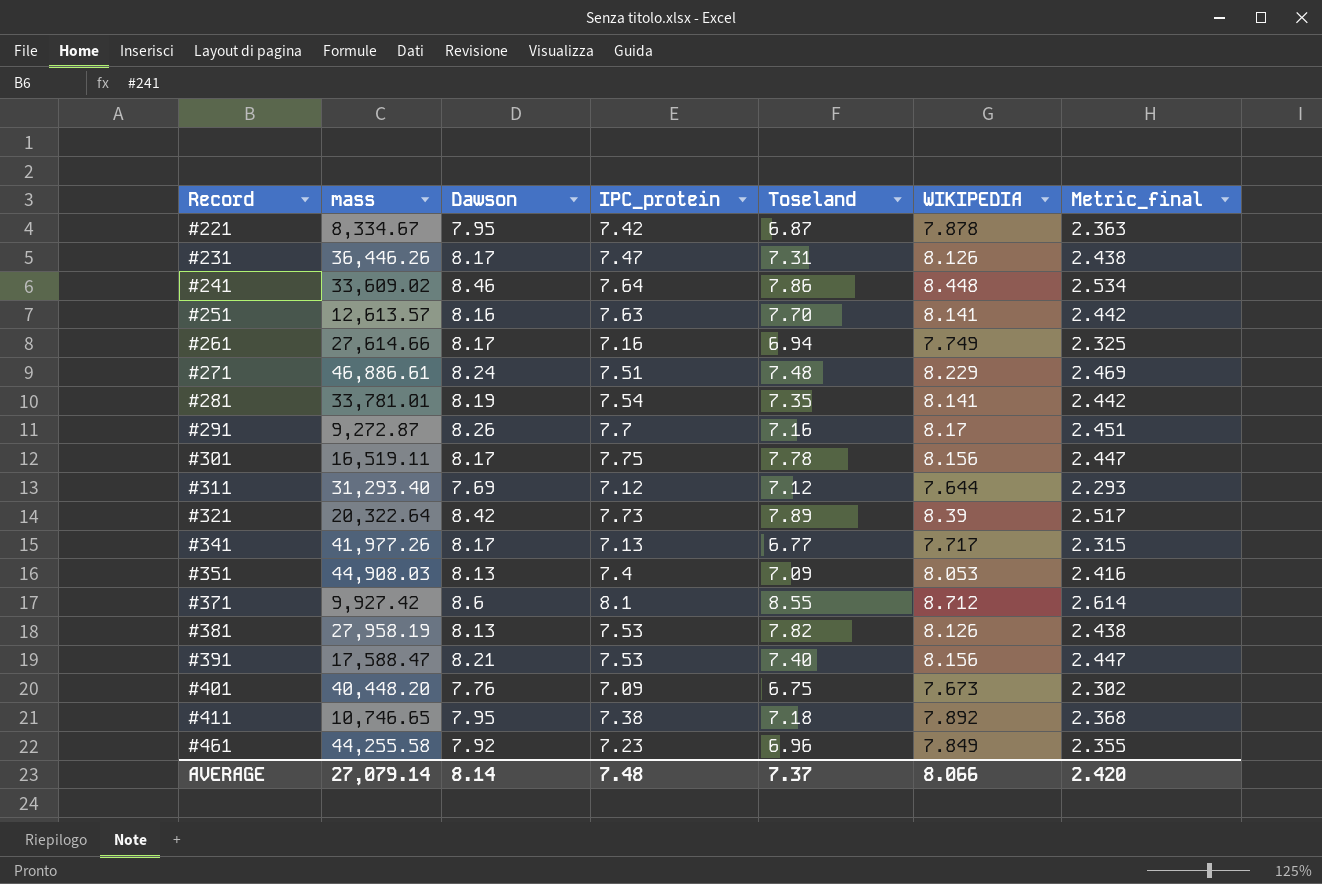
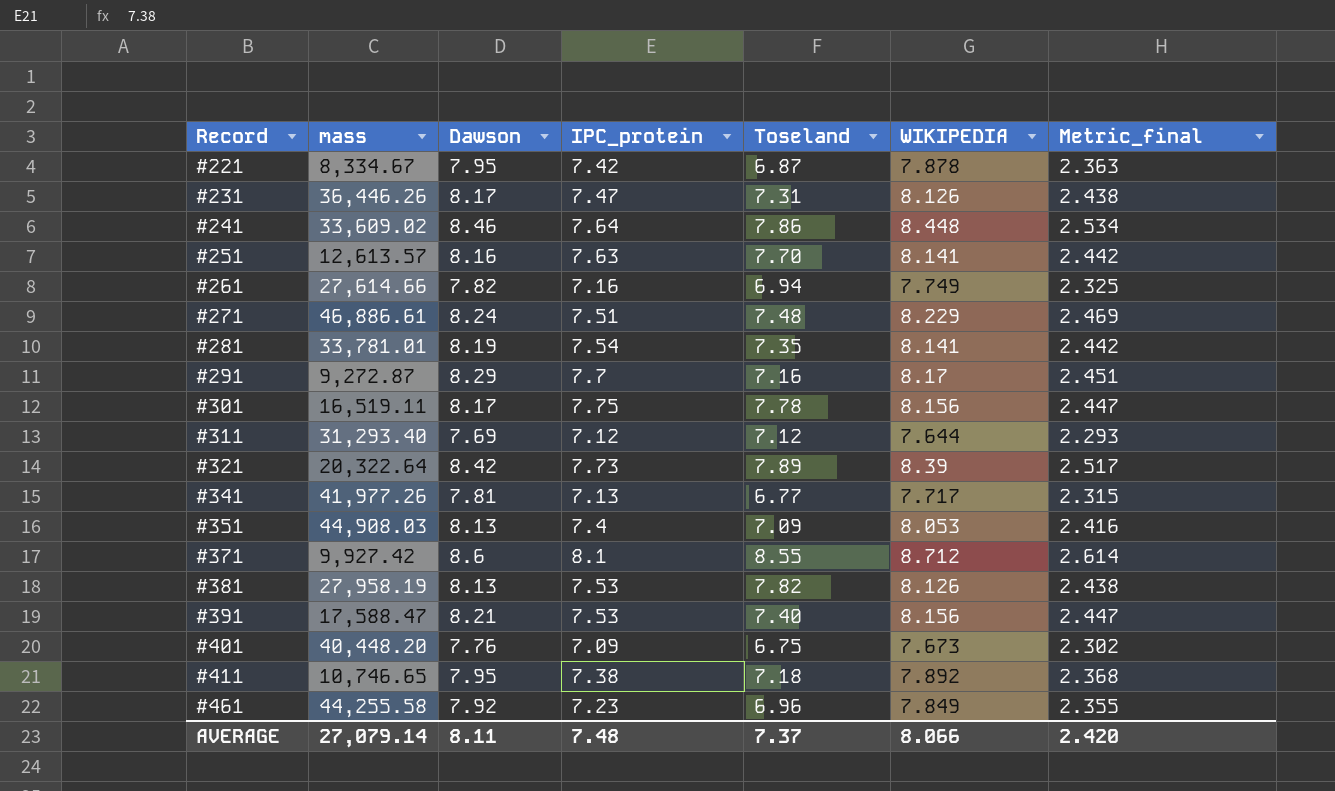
#261 | Dawson: 8.17 -> 7.82
#291 | Dawson: 8.26 -> 8.29
#341 | Dawson: 8.17 -> 7.81
AVERAGE | Dawson: 8.14 -> 8.11

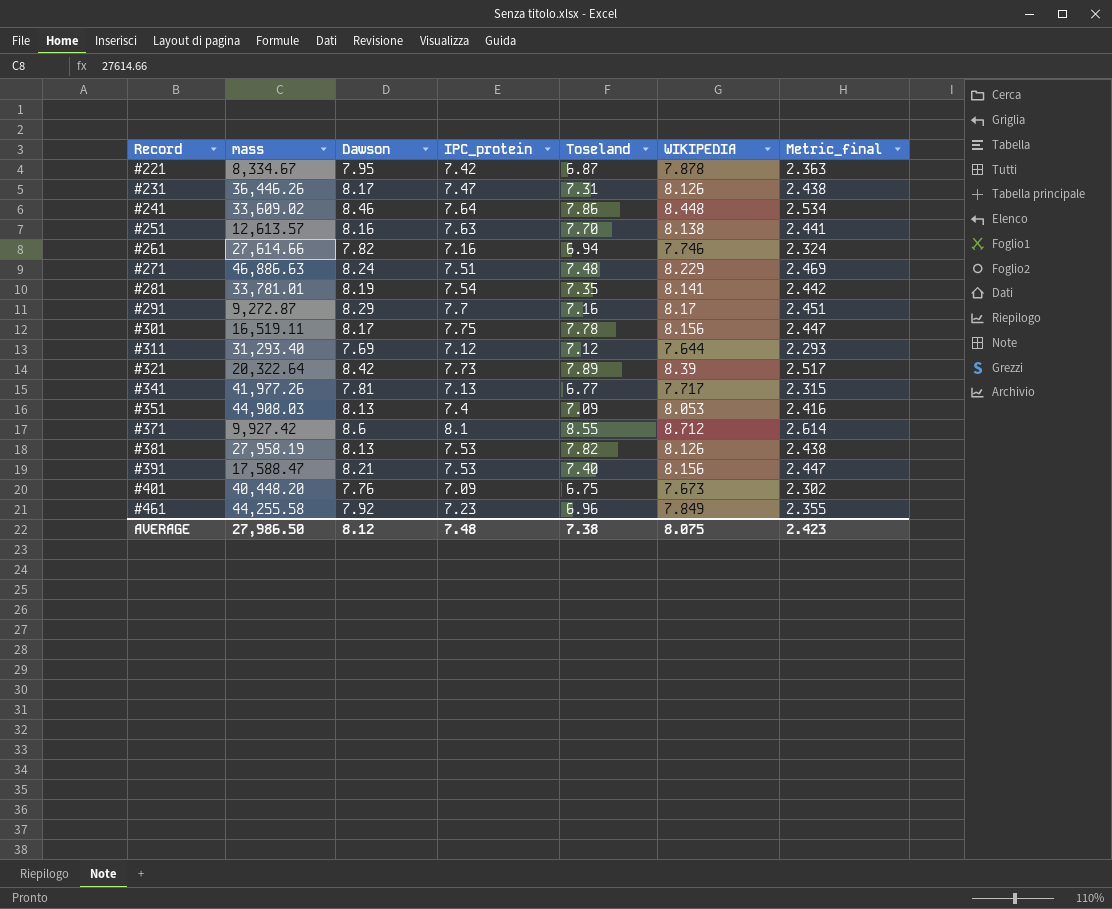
row #411: 10,746.65 | 7.95 | 7.38 | 7.18 | 7.892 | 2.368 -> none
#251 | WIKIPEDIA: 8.141 -> 8.138
#251 | Metric_final: 2.442 -> 2.441
#261 | WIKIPEDIA: 7.749 -> 7.746
#261 | Metric_final: 2.325 -> 2.324
#271 | mass: 46,886.61 -> 46,886.63
AVERAGE | mass: 27,079.14 -> 27,986.50
AVERAGE | Dawson: 8.11 -> 8.12
AVERAGE | Toseland: 7.37 -> 7.38
AVERAGE | WIKIPEDIA: 8.066 -> 8.075
AVERAGE | Metric_final: 2.420 -> 2.423

